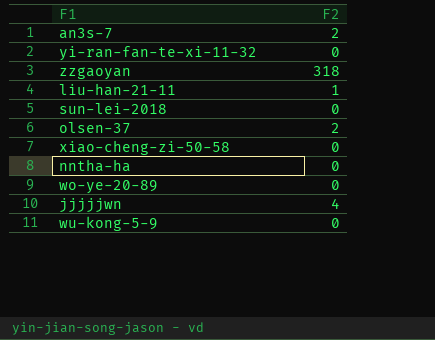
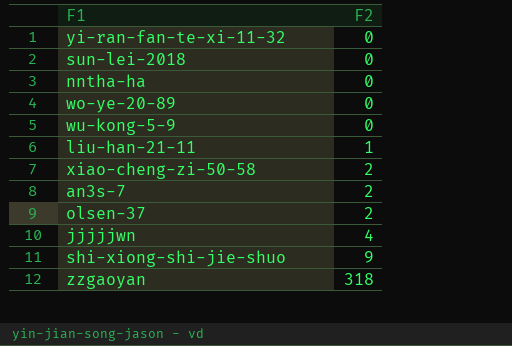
row order: none -> F2 ascending
xiao-cheng-zi-50-58 | F2: 0 -> 2
row shi-xiong-shi-jie-shuo: none -> 9

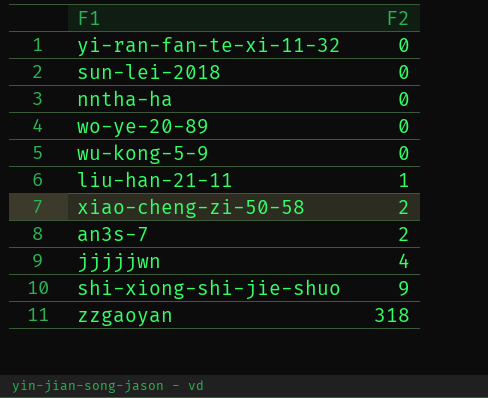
row olsen-37: 2 -> none

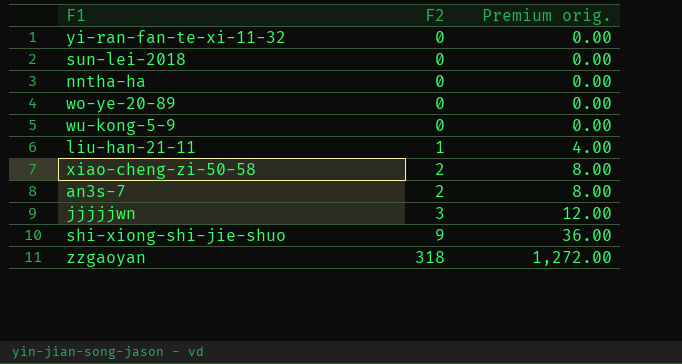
column Premium orig. | formula: none -> [F2] * 4
jjjjjwn | F2: 4 -> 3

